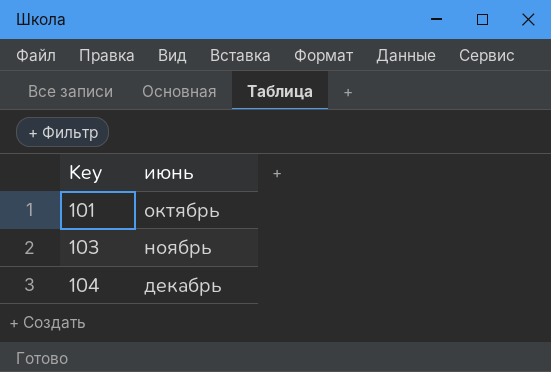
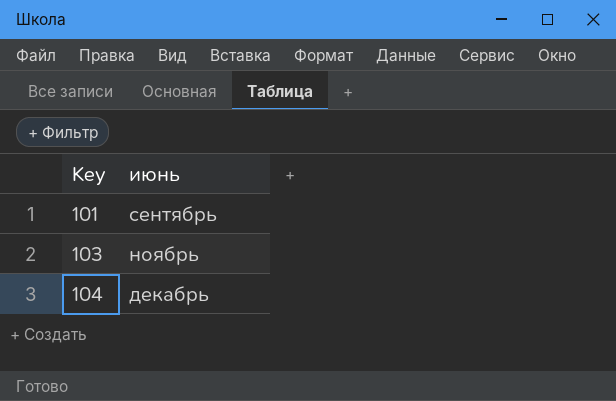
101 | июнь: октябрь -> сентябрь

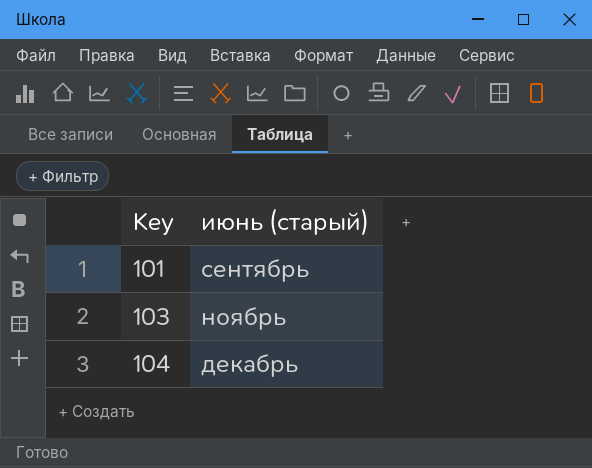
column name: июнь -> июнь (старый)

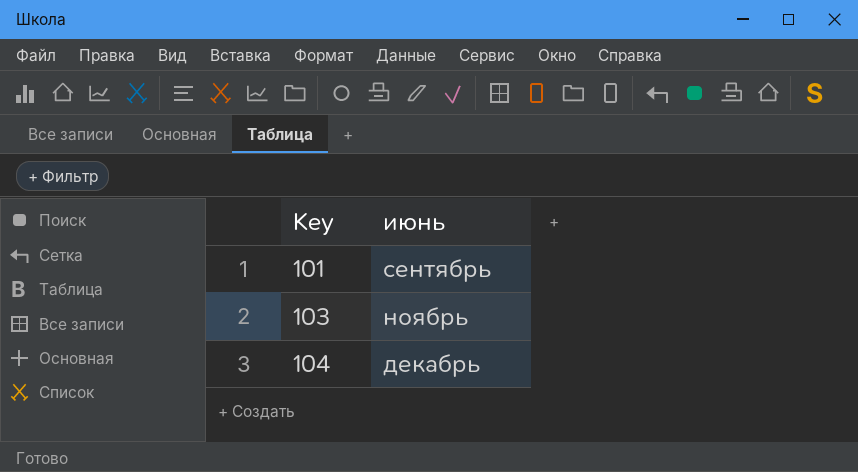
column name: июнь (старый) -> июнь

